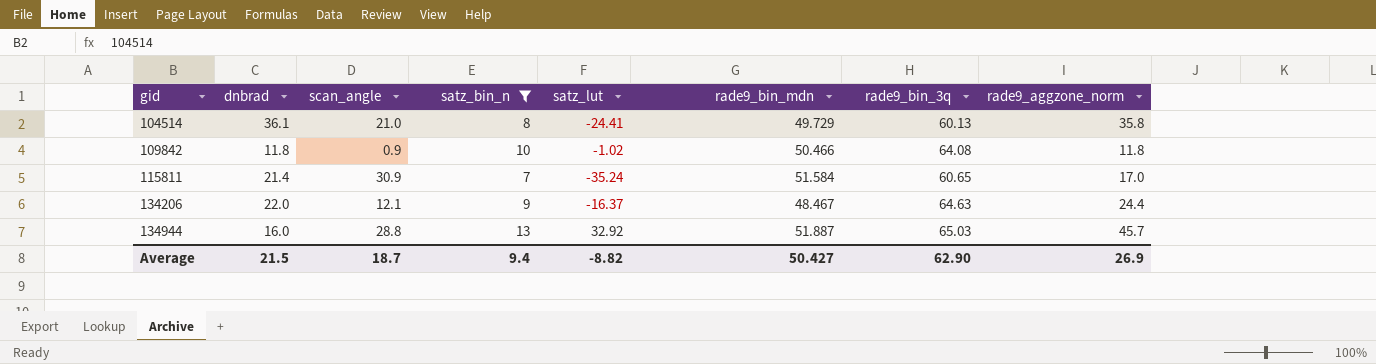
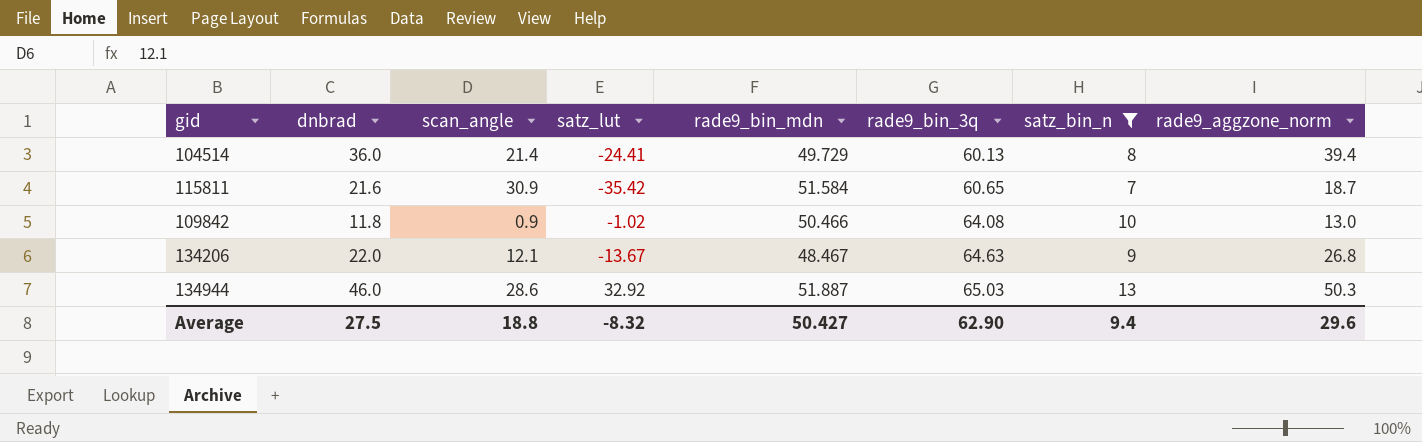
row order: gid ascending -> rade9_bin_3q ascending
column satz_bin_n | position: 4 -> 7
104514 | dnbrad: 36.1 -> 36.0
104514 | scan_angle: 21.0 -> 21.4
104514 | rade9_aggzone_norm: 35.8 -> 39.4
115811 | dnbrad: 21.4 -> 21.6
115811 | satz_lut: -35.24 -> -35.42
115811 | rade9_aggzone_norm: 17.0 -> 18.7
109842 | rade9_aggzone_norm: 11.8 -> 13.0
134206 | satz_lut: -16.37 -> -13.67
134206 | rade9_aggzone_norm: 24.4 -> 26.8
134944 | dnbrad: 16.0 -> 46.0
134944 | scan_angle: 28.8 -> 28.6
134944 | rade9_aggzone_norm: 45.7 -> 50.3
Average | dnbrad: 21.5 -> 27.5
Average | scan_angle: 18.7 -> 18.8
Average | satz_lut: -8.82 -> -8.32
Average | rade9_aggzone_norm: 26.9 -> 29.6

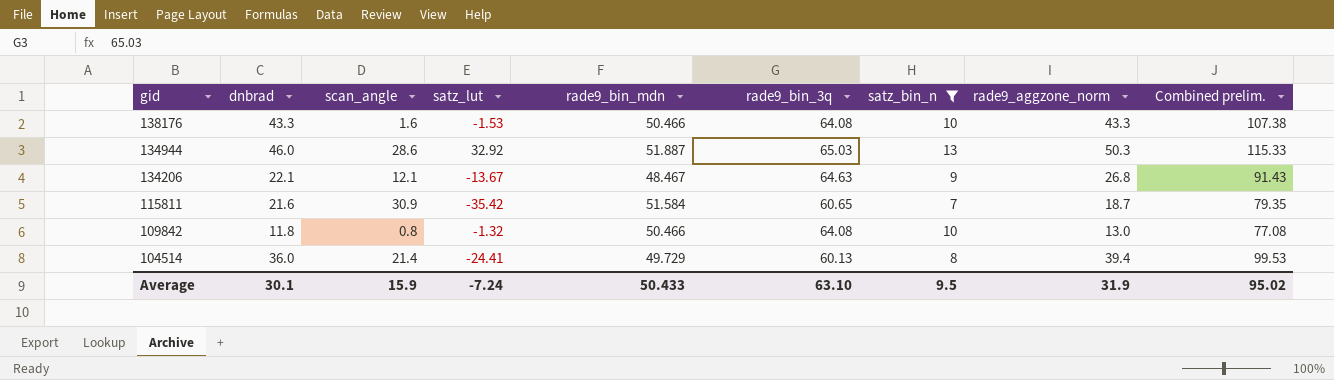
row order: rade9_bin_3q ascending -> gid descending
column Combined prelim. | formula: none -> [rade9_bin_3q] + [rade9_aggzone_norm]
row 138176: none -> 43.3 | 1.6 | -1.53 | 50.466 | 64.08 | 10 | 43.3 | 107.38
134206 | dnbrad: 22.0 -> 22.1
109842 | scan_angle: 0.9 -> 0.8
109842 | satz_lut: -1.02 -> -1.32
Average | dnbrad: 27.5 -> 30.1
Average | scan_angle: 18.8 -> 15.9
Average | satz_lut: -8.32 -> -7.24
Average | rade9_bin_mdn: 50.427 -> 50.433
Average | rade9_bin_3q: 62.90 -> 63.10
Average | satz_bin_n: 9.4 -> 9.5
Average | rade9_aggzone_norm: 29.6 -> 31.9

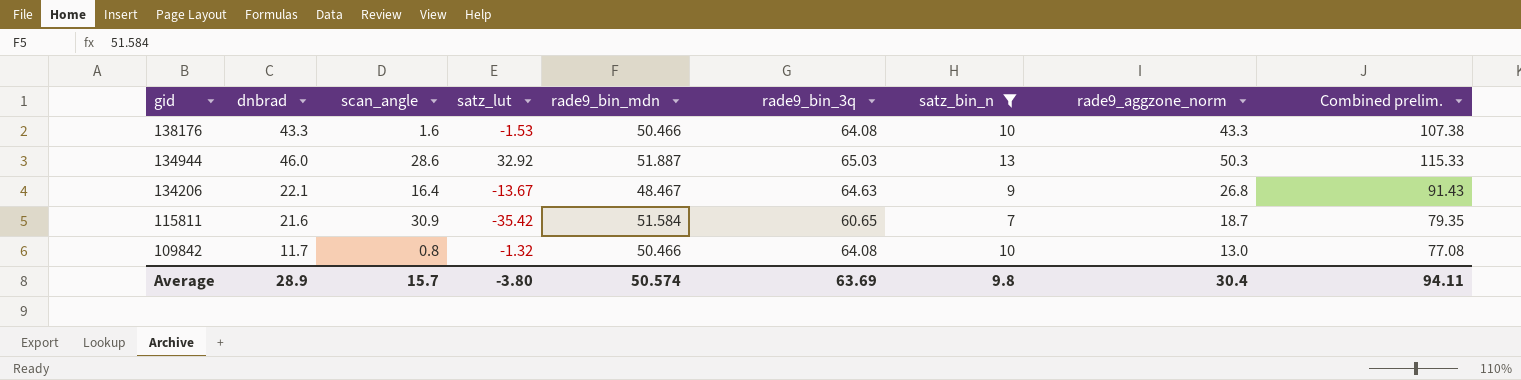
row 104514: 36.0 | 21.4 | -24.41 | 49.729 | 60.13 | 8 | 39.4 | 99.53 -> none
134206 | scan_angle: 12.1 -> 16.4
109842 | dnbrad: 11.8 -> 11.7
Average | dnbrad: 30.1 -> 28.9
Average | scan_angle: 15.9 -> 15.7
Average | satz_lut: -7.24 -> -3.80
Average | rade9_bin_mdn: 50.433 -> 50.574
Average | rade9_bin_3q: 63.10 -> 63.69
Average | satz_bin_n: 9.5 -> 9.8
Average | rade9_aggzone_norm: 31.9 -> 30.4
Average | Combined prelim.: 95.02 -> 94.11

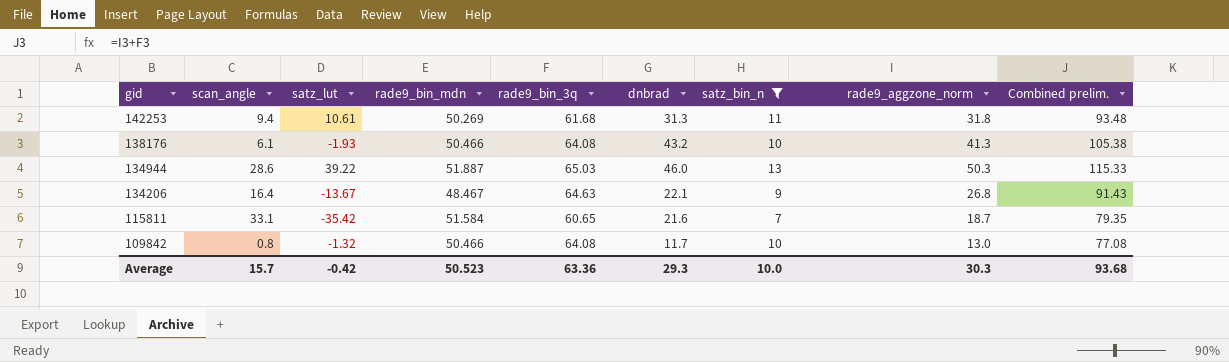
column dnbrad | position: 2 -> 6
row 142253: none -> 9.4 | 10.61 | 50.269 | 61.68 | 31.3 | 11 | 31.8 | 93.48
138176 | scan_angle: 1.6 -> 6.1
138176 | satz_lut: -1.53 -> -1.93
138176 | dnbrad: 43.3 -> 43.2
138176 | rade9_aggzone_norm: 43.3 -> 41.3
138176 | Combined prelim.: 107.38 -> 105.38
134944 | satz_lut: 32.92 -> 39.22
115811 | scan_angle: 30.9 -> 33.1
Average | satz_lut: -3.80 -> -0.42
Average | rade9_bin_mdn: 50.574 -> 50.523
Average | rade9_bin_3q: 63.69 -> 63.36
Average | dnbrad: 28.9 -> 29.3
Average | satz_bin_n: 9.8 -> 10.0
Average | rade9_aggzone_norm: 30.4 -> 30.3
Average | Combined prelim.: 94.11 -> 93.68

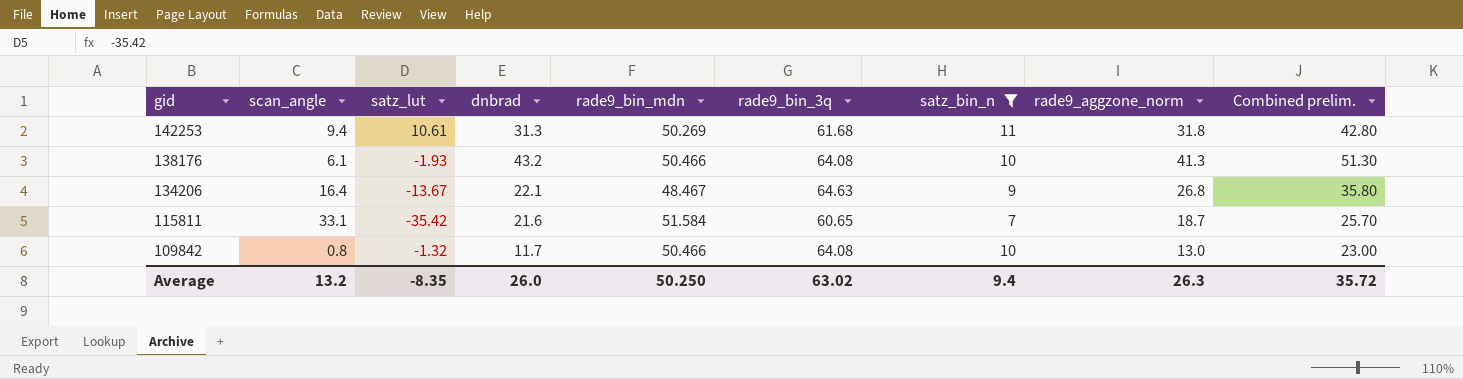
column dnbrad | position: 6 -> 4
column Combined prelim. | formula: [rade9_bin_3q] + [rade9_aggzone_norm] -> [satz_bin_n] + [rade9_aggzone_norm]
row 134944: 28.6 | 39.22 | 51.887 | 65.03 | 46.0 | 13 | 50.3 | 115.33 -> none
Average | scan_angle: 15.7 -> 13.2
Average | satz_lut: -0.42 -> -8.35
Average | dnbrad: 29.3 -> 26.0
Average | rade9_bin_mdn: 50.523 -> 50.250
Average | rade9_bin_3q: 63.36 -> 63.02
Average | satz_bin_n: 10.0 -> 9.4
Average | rade9_aggzone_norm: 30.3 -> 26.3
Average | Combined prelim.: 93.68 -> 35.72

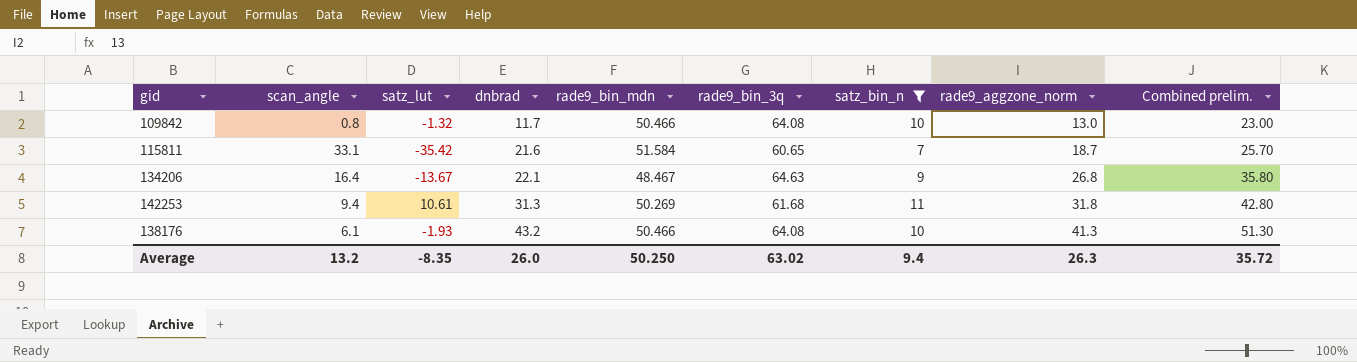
row order: gid descending -> dnbrad ascending

